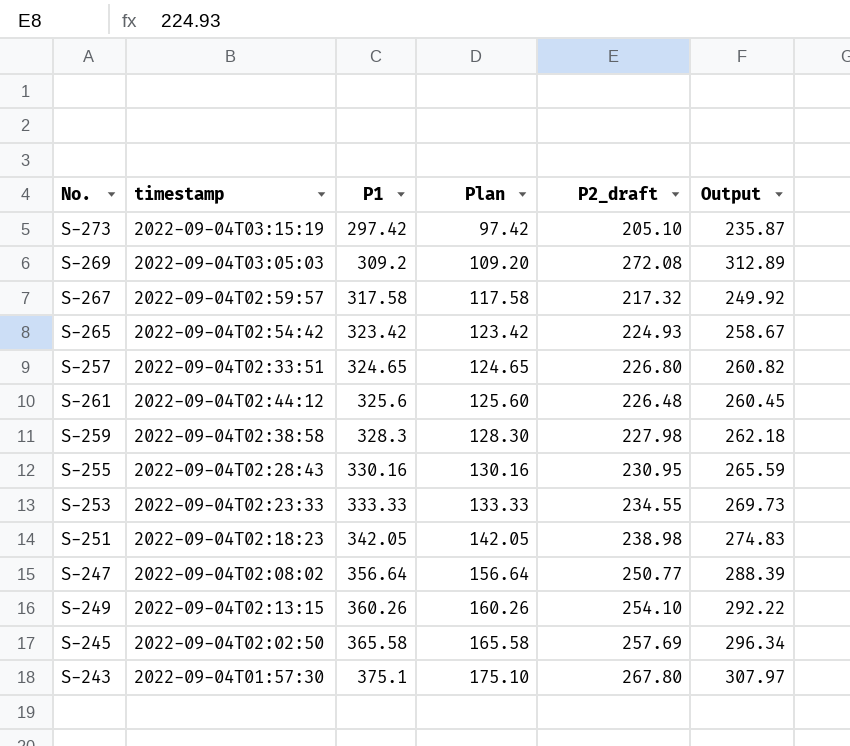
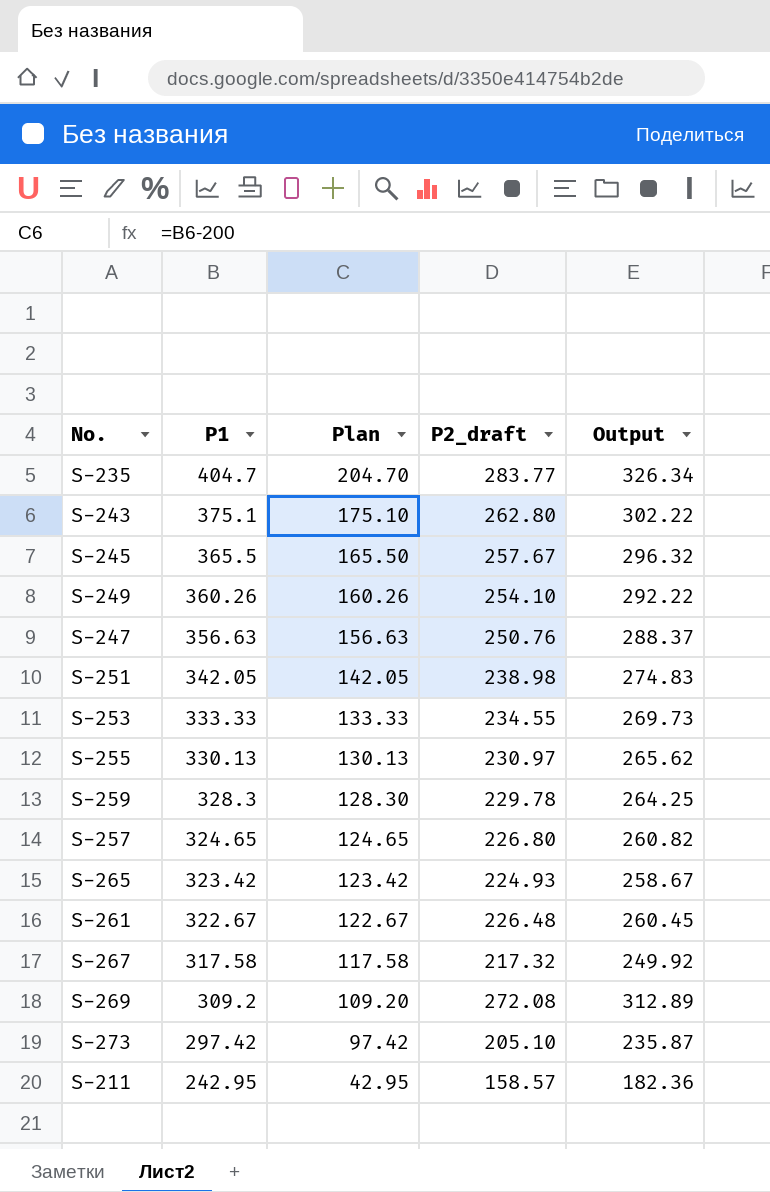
row order: P1 ascending -> P1 descending
column timestamp | position: 2 -> none
row S-235: none -> 404.7 | 204.70 | 283.77 | 326.34
S-243 | P2_draft: 267.80 -> 262.80
S-243 | Output: 307.97 -> 302.22
S-245 | P1: 365.58 -> 365.5
S-245 | Plan: 165.58 -> 165.50
S-245 | P2_draft: 257.69 -> 257.67
S-245 | Output: 296.34 -> 296.32
S-247 | P1: 356.64 -> 356.63
S-247 | Plan: 156.64 -> 156.63
S-247 | P2_draft: 250.77 -> 250.76
S-247 | Output: 288.39 -> 288.37
S-255 | P1: 330.16 -> 330.13
S-255 | Plan: 130.16 -> 130.13
S-255 | P2_draft: 230.95 -> 230.97
S-255 | Output: 265.59 -> 265.62
S-259 | P2_draft: 227.98 -> 229.78
S-259 | Output: 262.18 -> 264.25
S-261 | P1: 325.6 -> 322.67
S-261 | Plan: 125.60 -> 122.67
row S-211: none -> 242.95 | 42.95 | 158.57 | 182.36

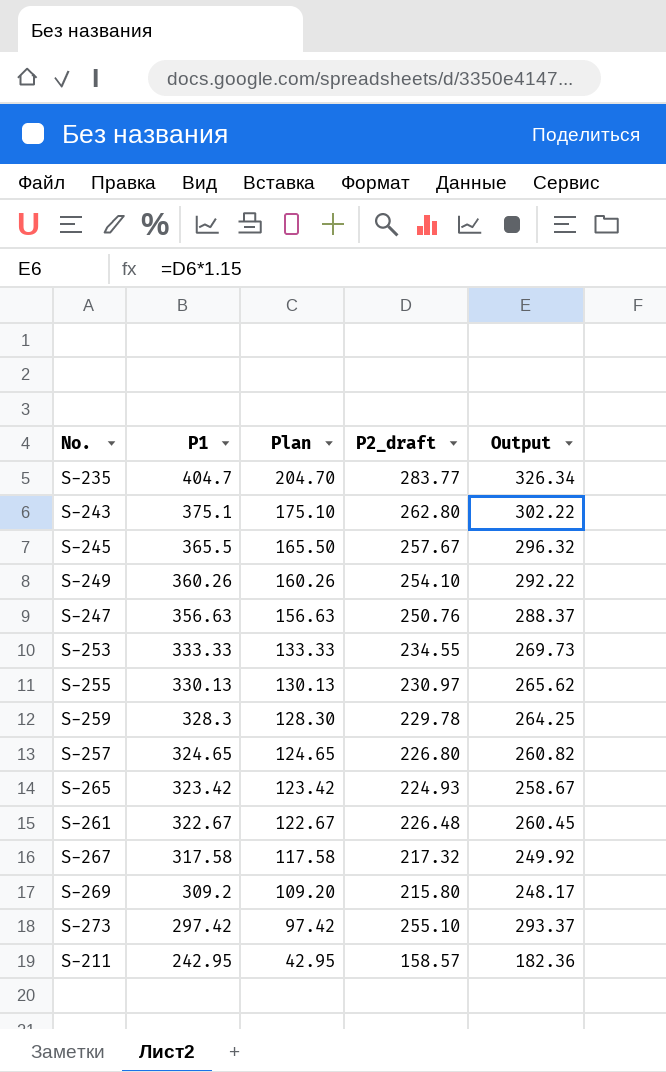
row S-251: 342.05 | 142.05 | 238.98 | 274.83 -> none
S-269 | P2_draft: 272.08 -> 215.80
S-269 | Output: 312.89 -> 248.17
S-273 | P2_draft: 205.10 -> 255.10
S-273 | Output: 235.87 -> 293.37

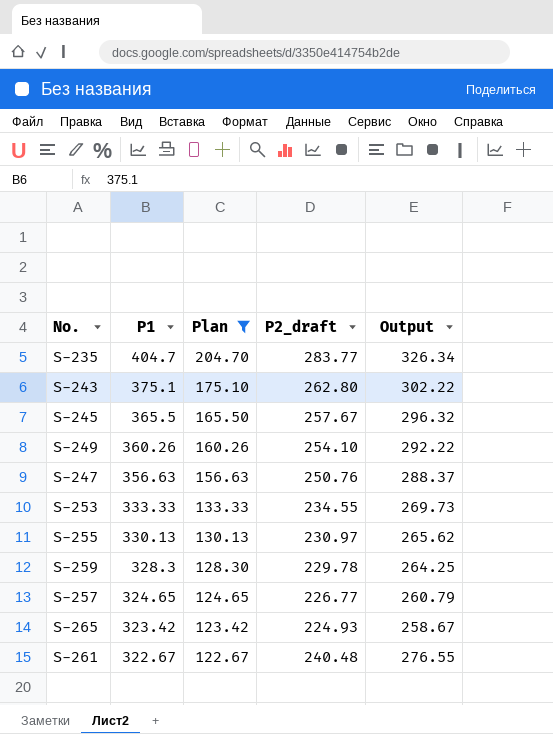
filter: none -> Plan >= 122.67
S-257 | P2_draft: 226.80 -> 226.77
S-257 | Output: 260.82 -> 260.79
S-261 | P2_draft: 226.48 -> 240.48
S-261 | Output: 260.45 -> 276.55

